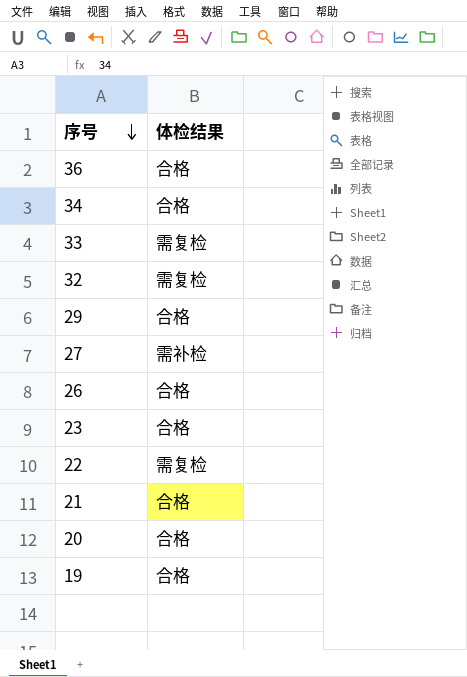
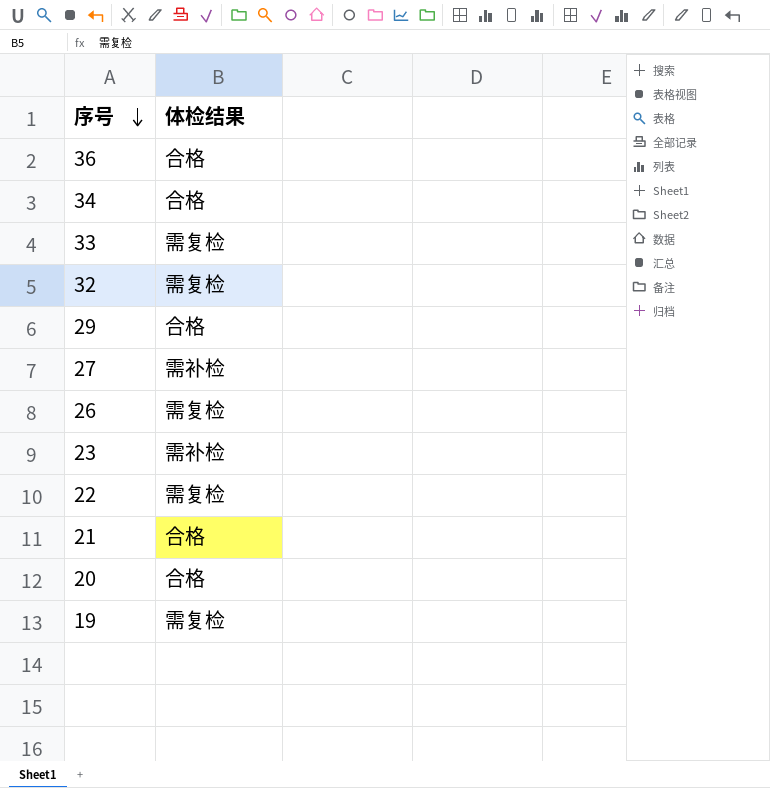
26 | 体检结果: 合格 -> 需复检
23 | 体检结果: 合格 -> 需补检
19 | 体检结果: 合格 -> 需复检

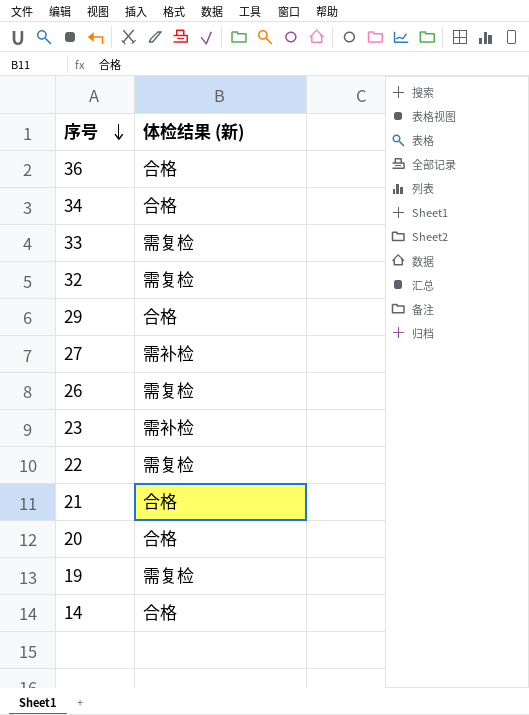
column name: 体检结果 -> 体检结果 (新)
row 14: none -> 合格

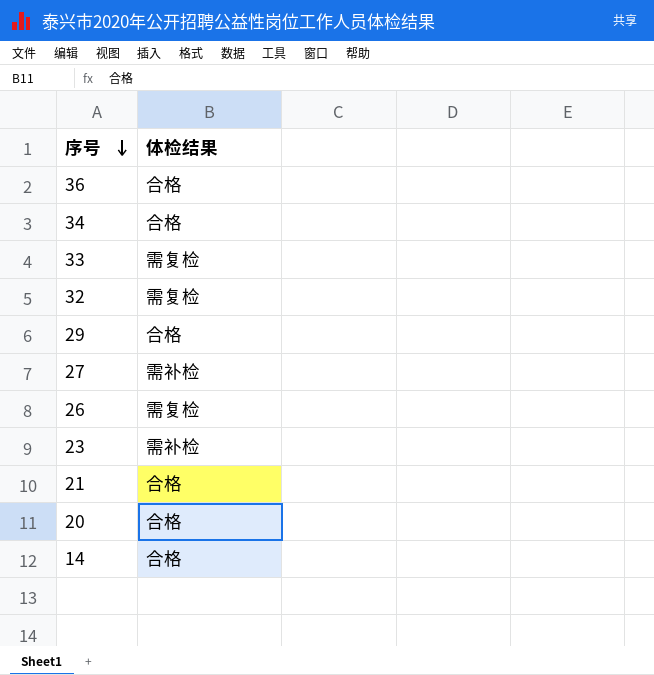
column name: 体检结果 (新) -> 体检结果
row 22: 需复检 -> none
row 19: 需复检 -> none

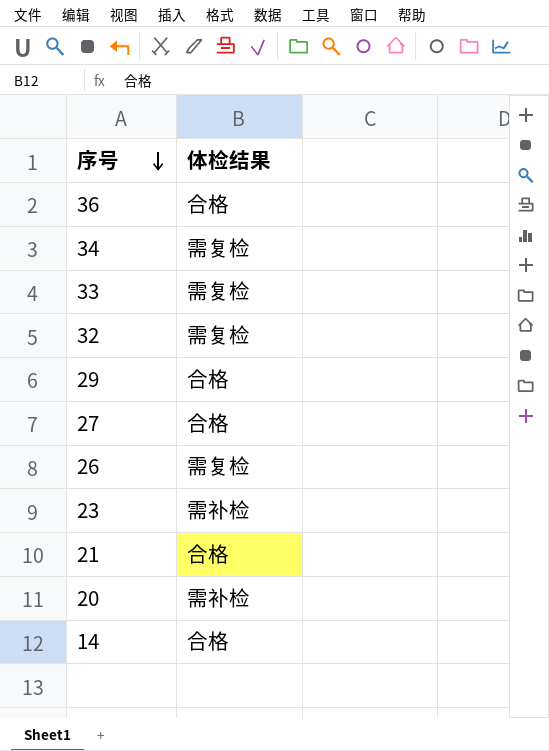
34 | 体检结果: 合格 -> 需复检
27 | 体检结果: 需补检 -> 合格
20 | 体检结果: 合格 -> 需补检

